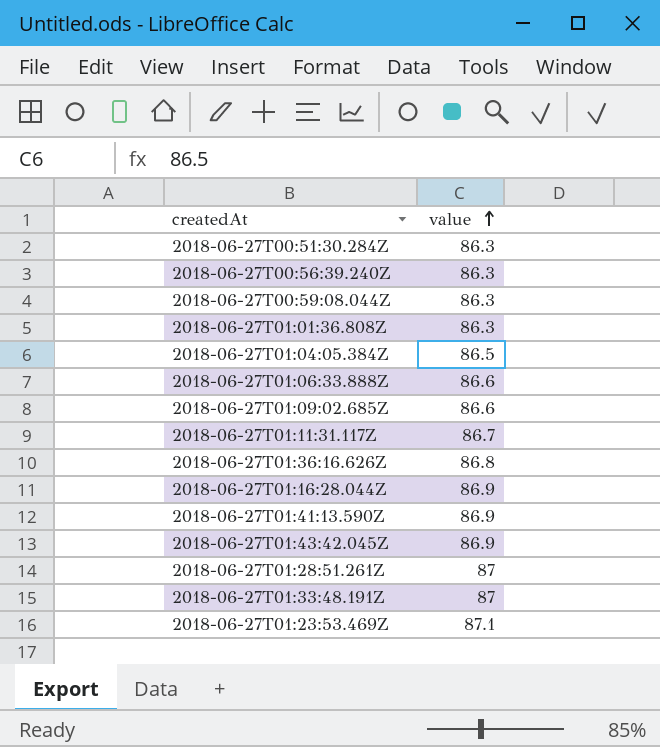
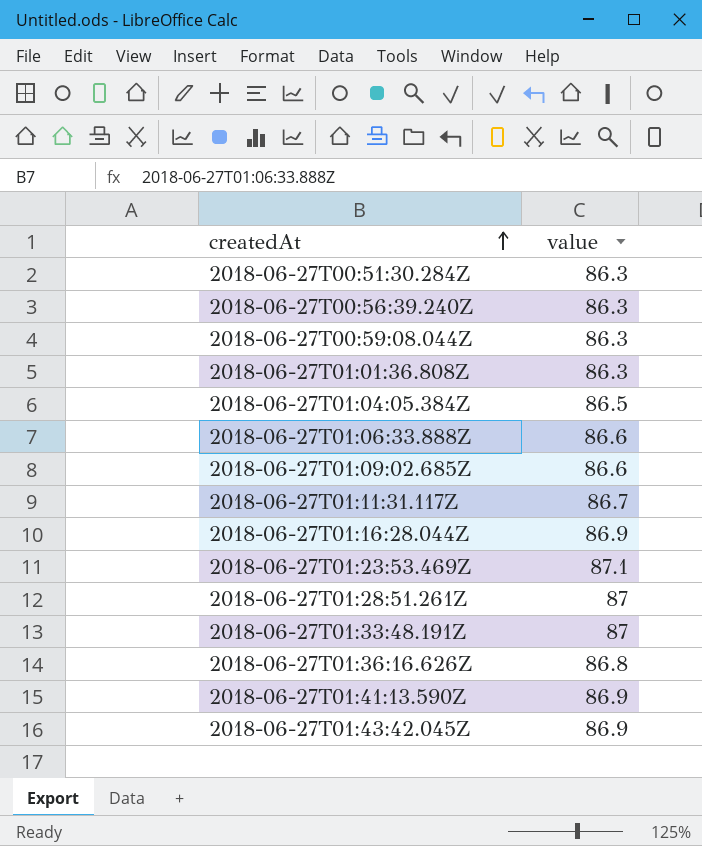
row order: value ascending -> createdAt ascending

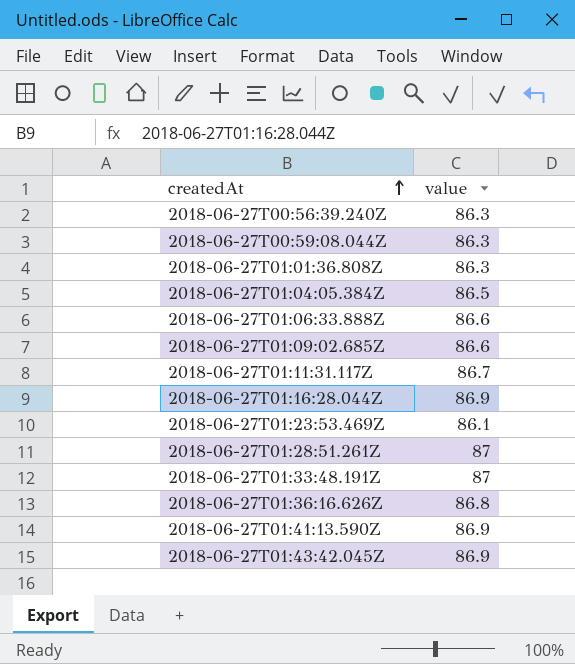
row 2018-06-27T00:51:30.284Z: 86.3 -> none
2018-06-27T01:23:53.469Z | value: 87.1 -> 86.1

